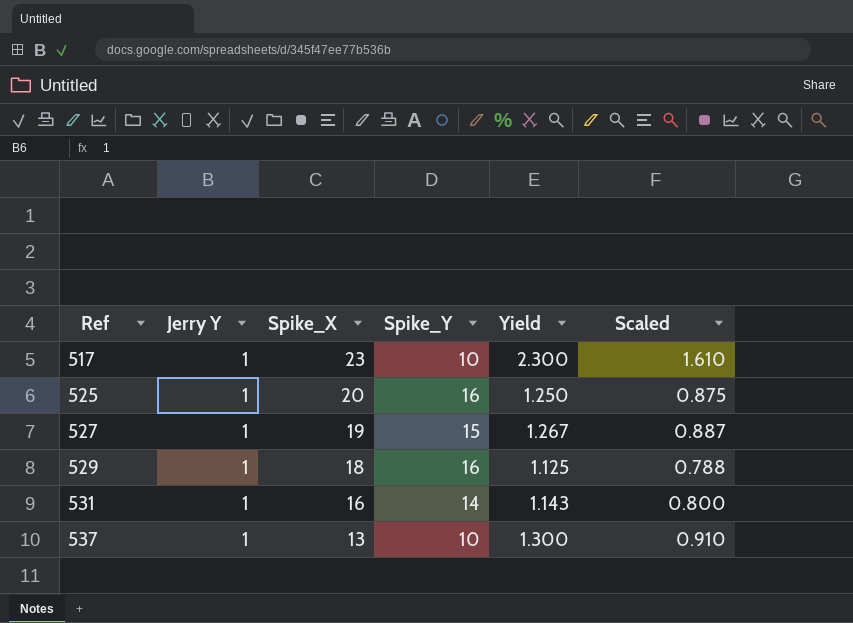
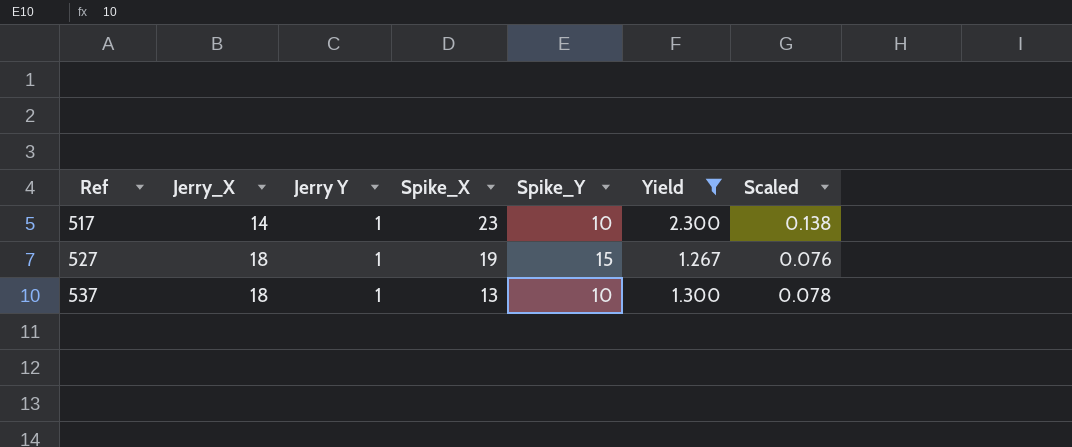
filter: none -> Yield >= 1.267
column Jerry_X | position: none -> 2
column Scaled | formula: [Yield] * 0.7 -> [Yield] * 0.06

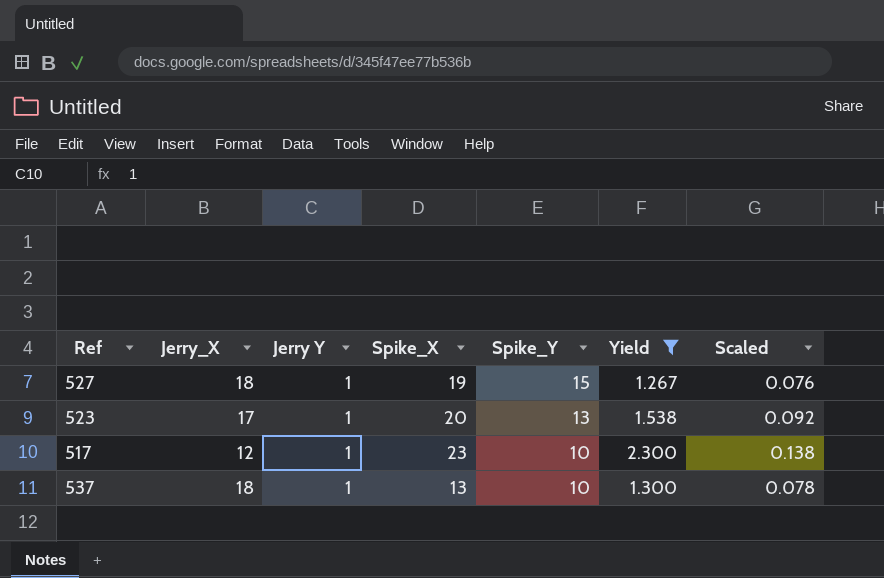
row order: Ref ascending -> Spike_Y descending
row 523: none -> 17 | 1 | 20 | 13 | 1.538 | 0.092
517 | Jerry_X: 14 -> 12

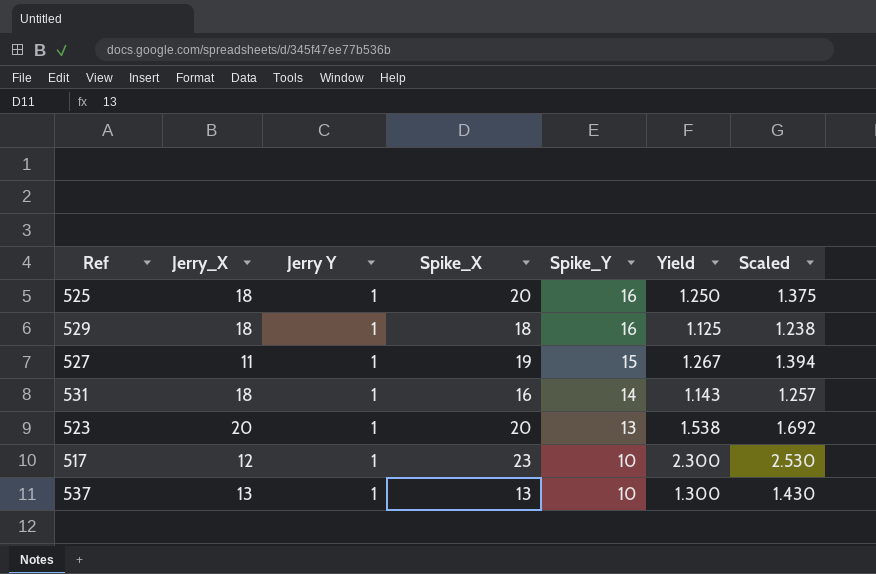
filter: Yield >= 1.267 -> none
column Scaled | formula: [Yield] * 0.06 -> [Yield] * 1.1
527 | Jerry_X: 18 -> 11
523 | Jerry_X: 17 -> 20
537 | Jerry_X: 18 -> 13

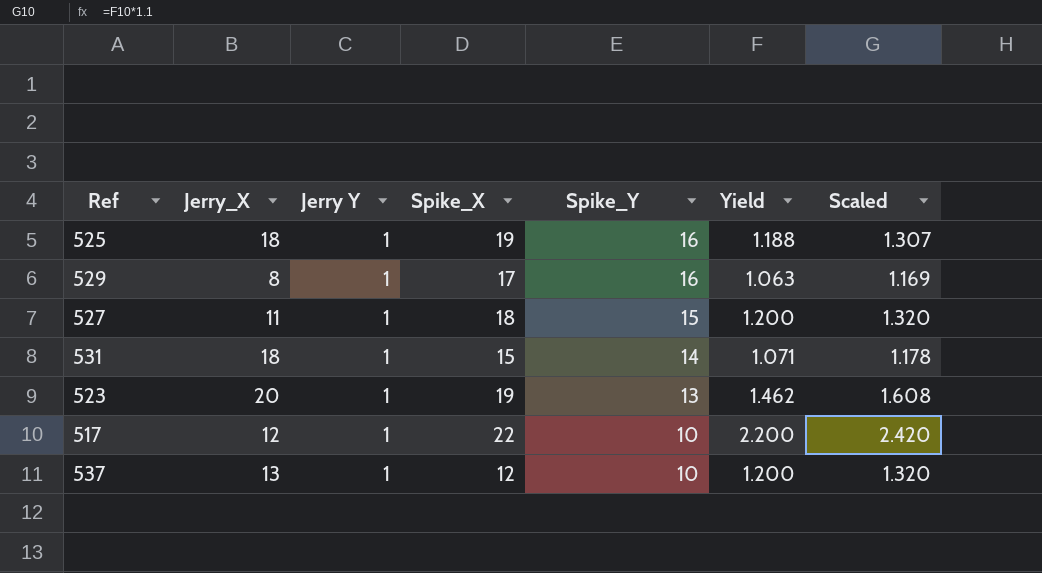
525 | Spike_X: 20 -> 19
525 | Yield: 1.250 -> 1.188
525 | Scaled: 1.375 -> 1.307
529 | Jerry_X: 18 -> 8
529 | Spike_X: 18 -> 17
529 | Yield: 1.125 -> 1.063
529 | Scaled: 1.238 -> 1.169
527 | Spike_X: 19 -> 18
527 | Yield: 1.267 -> 1.200
527 | Scaled: 1.394 -> 1.320
531 | Spike_X: 16 -> 15
531 | Yield: 1.143 -> 1.071
531 | Scaled: 1.257 -> 1.178
523 | Spike_X: 20 -> 19
523 | Yield: 1.538 -> 1.462
523 | Scaled: 1.692 -> 1.608
517 | Spike_X: 23 -> 22
517 | Yield: 2.300 -> 2.200
517 | Scaled: 2.530 -> 2.420
537 | Spike_X: 13 -> 12
537 | Yield: 1.300 -> 1.200
537 | Scaled: 1.430 -> 1.320

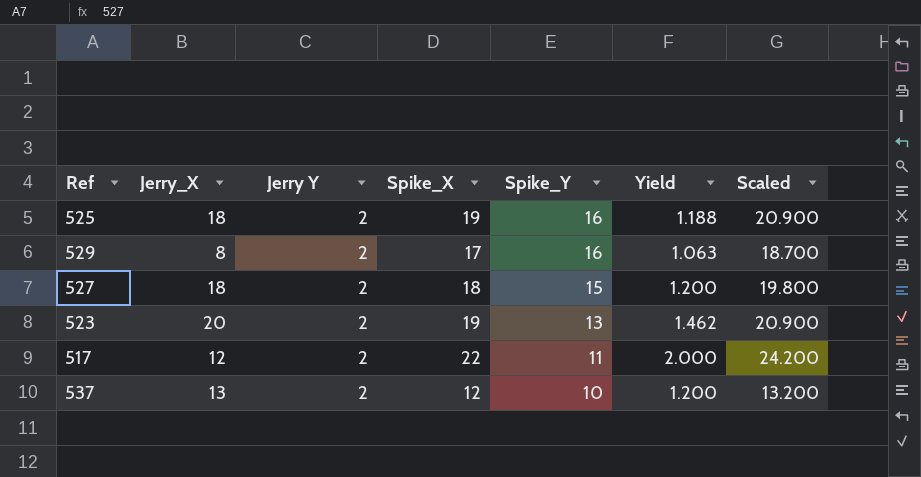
column Scaled | formula: [Yield] * 1.1 -> [Spike_X] * 1.1
row 531: 18 | 1 | 15 | 14 | 1.071 | 1.178 -> none
525 | Jerry Y: 1 -> 2
529 | Jerry Y: 1 -> 2
527 | Jerry_X: 11 -> 18
527 | Jerry Y: 1 -> 2
523 | Jerry Y: 1 -> 2
517 | Jerry Y: 1 -> 2
517 | Spike_Y: 10 -> 11
517 | Yield: 2.200 -> 2.000
537 | Jerry Y: 1 -> 2

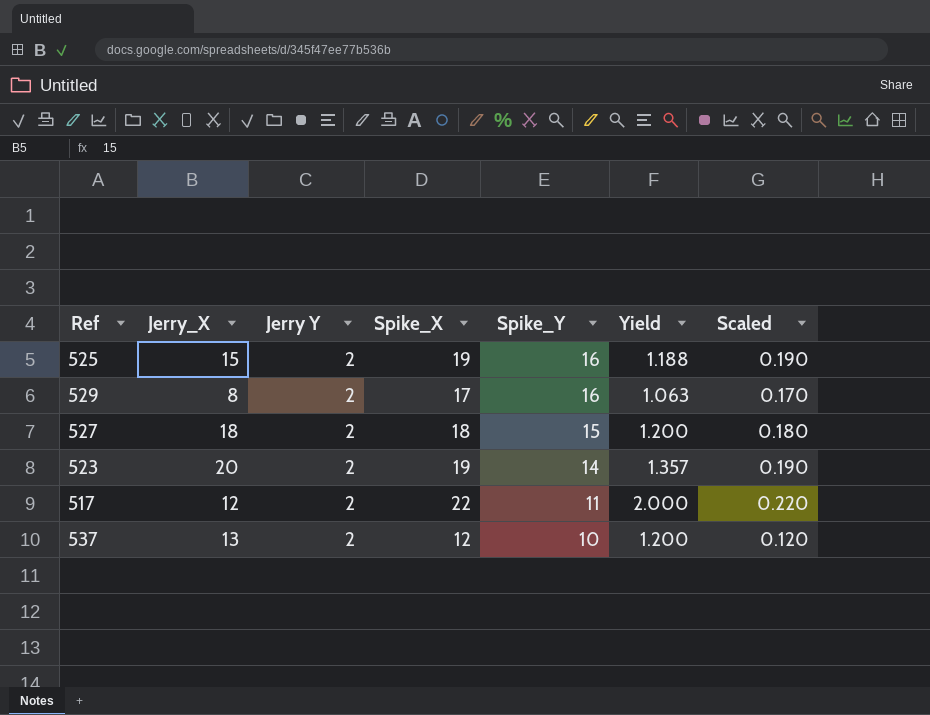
column Scaled | formula: [Spike_X] * 1.1 -> [Spike_X] * 0.01
525 | Jerry_X: 18 -> 15
523 | Spike_Y: 13 -> 14
523 | Yield: 1.462 -> 1.357

